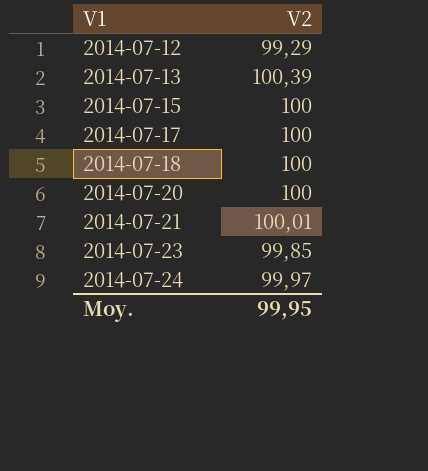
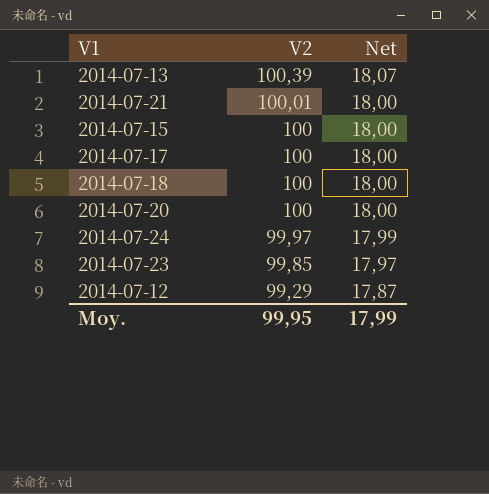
row order: V1 ascending -> V2 descending
column Net | formula: none -> [V2] * 0,18

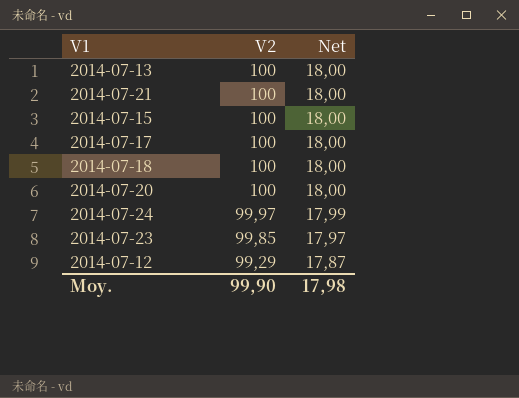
2014-07-13 | V2: 100,39 -> 100
2014-07-13 | Net: 18,07 -> 18,00
2014-07-21 | V2: 100,01 -> 100
Moy. | V2: 99,95 -> 99,90
Moy. | Net: 17,99 -> 17,98

